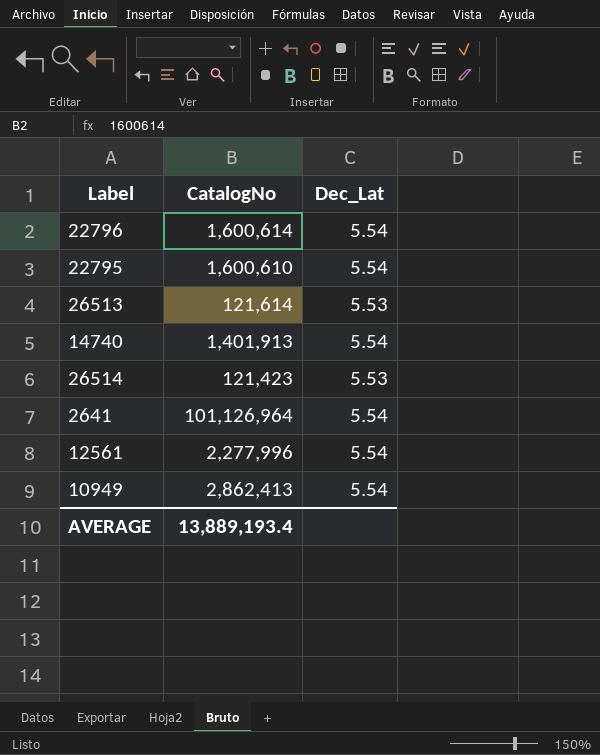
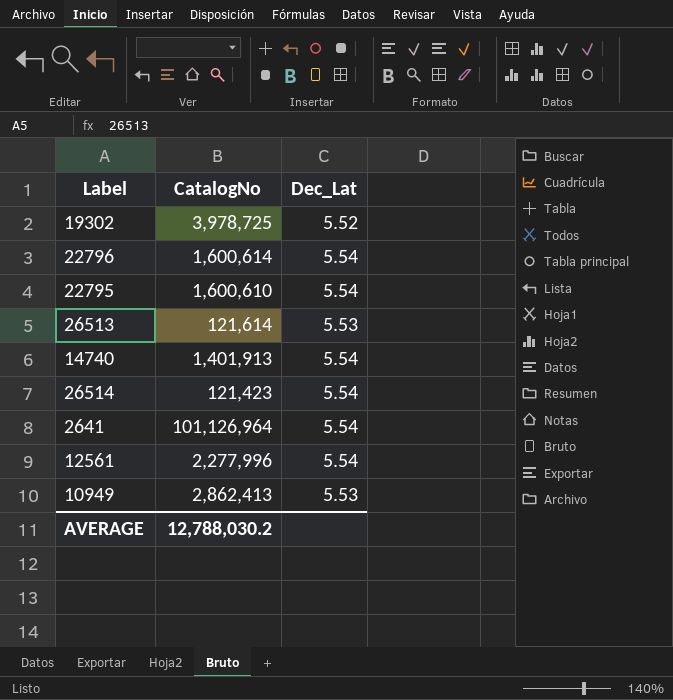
row 19302: none -> 3,978,725 | 5.52
26514 | Dec_Lat: 5.53 -> 5.54
10949 | Dec_Lat: 5.54 -> 5.53
AVERAGE | CatalogNo: 13,889,193.4 -> 12,788,030.2

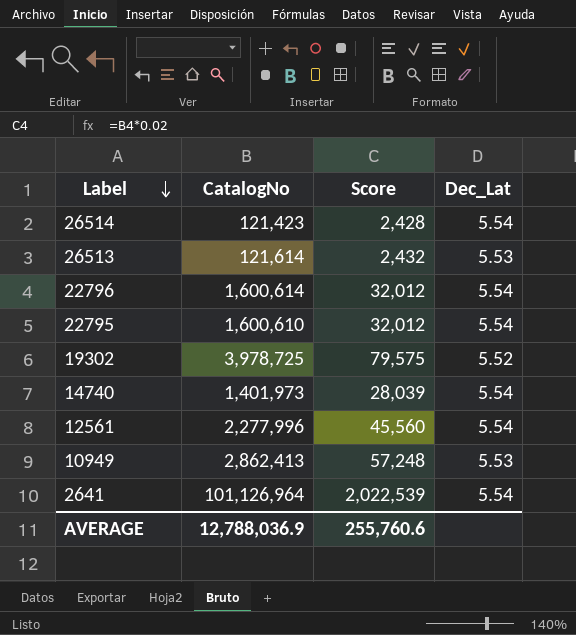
row order: none -> Label descending
column Score | formula: none -> [CatalogNo] * 0.02
14740 | CatalogNo: 1,401,913 -> 1,401,973
AVERAGE | CatalogNo: 12,788,030.2 -> 12,788,036.9

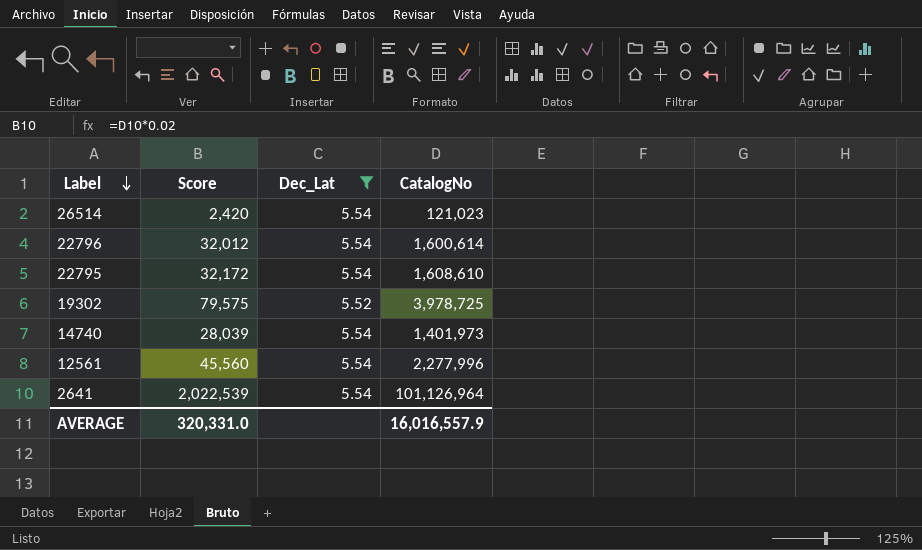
filter: none -> Dec_Lat != 5.53
column CatalogNo | position: 2 -> 4
26514 | Score: 2,428 -> 2,420
26514 | CatalogNo: 121,423 -> 121,023
22795 | Score: 32,012 -> 32,172
22795 | CatalogNo: 1,600,610 -> 1,608,610
AVERAGE | Score: 255,760.6 -> 320,331.0
AVERAGE | CatalogNo: 12,788,036.9 -> 16,016,557.9

